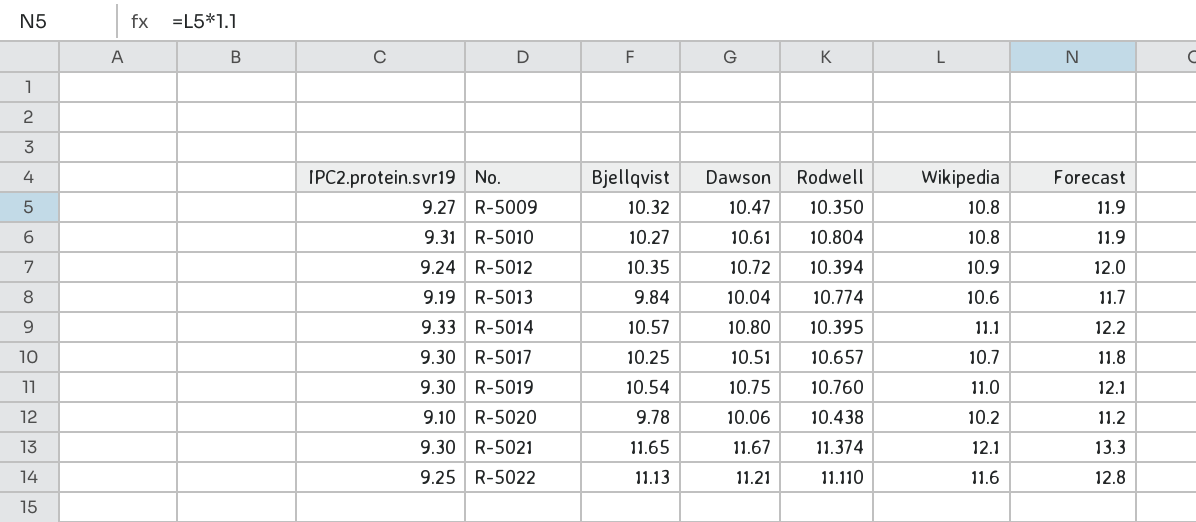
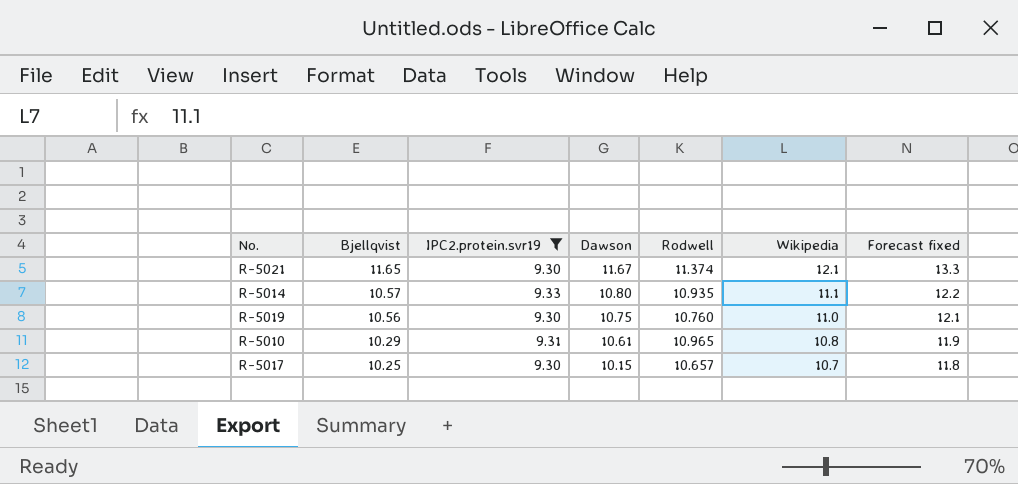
filter: none -> IPC2.protein.svr19 >= 9.30
row order: No. ascending -> Bjellqvist descending
column IPC2.protein.svr19 | position: 1 -> 3
column name: Forecast -> Forecast fixed
R-5014 | Rodwell: 10.395 -> 10.935
R-5019 | Bjellqvist: 10.54 -> 10.56
R-5010 | Bjellqvist: 10.27 -> 10.29
R-5010 | Rodwell: 10.804 -> 10.965
R-5017 | Dawson: 10.51 -> 10.15

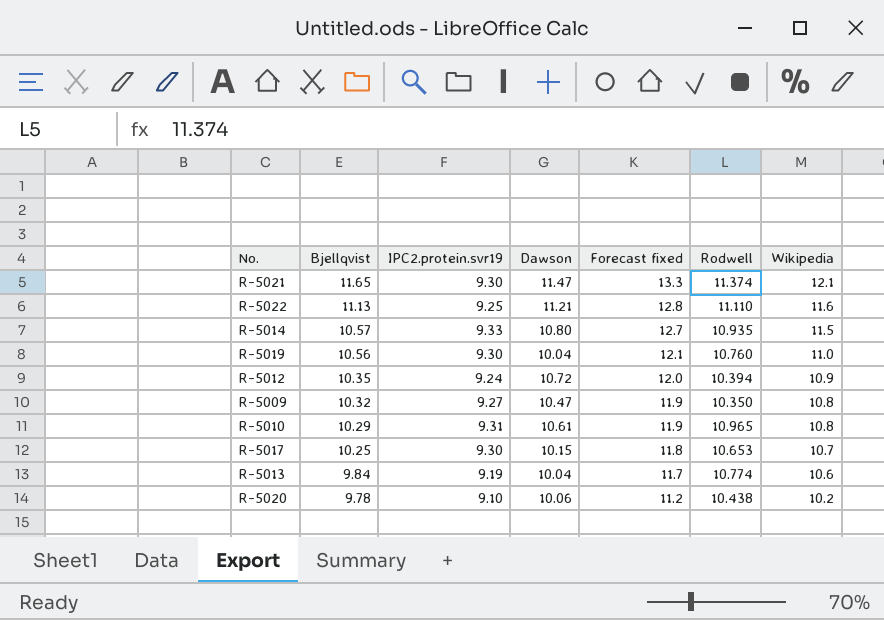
filter: IPC2.protein.svr19 >= 9.30 -> none
column Forecast fixed | position: 7 -> 5
R-5021 | Dawson: 11.67 -> 11.47
R-5014 | Forecast fixed: 12.2 -> 12.7
R-5014 | Wikipedia: 11.1 -> 11.5
R-5019 | Dawson: 10.75 -> 10.04
R-5017 | Rodwell: 10.657 -> 10.653

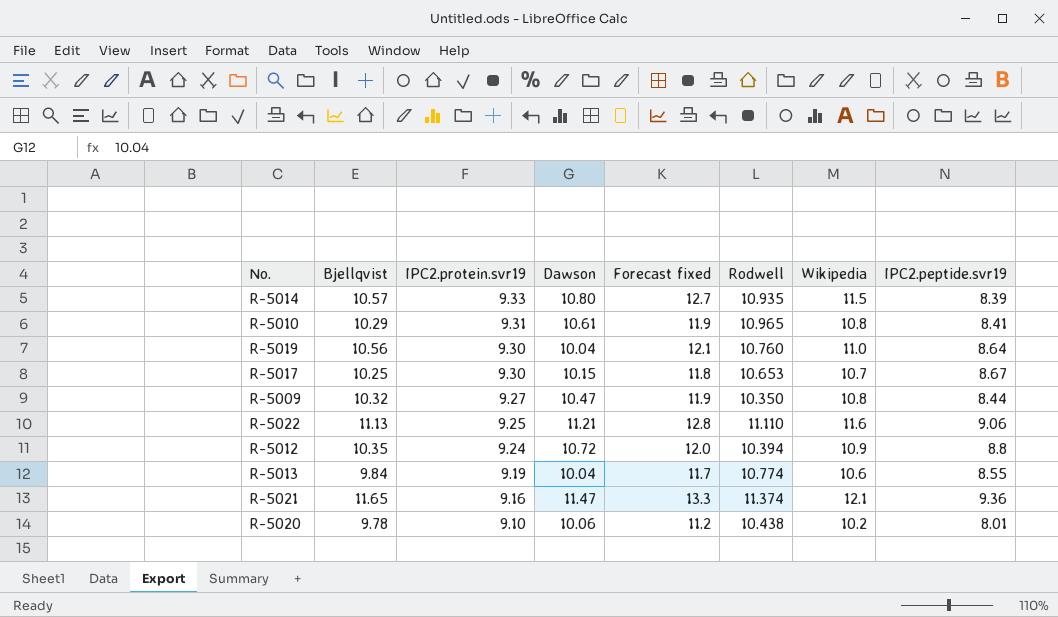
row order: Bjellqvist descending -> IPC2.protein.svr19 descending
column IPC2.peptide.svr19 | position: none -> 8
R-5021 | IPC2.protein.svr19: 9.30 -> 9.16

